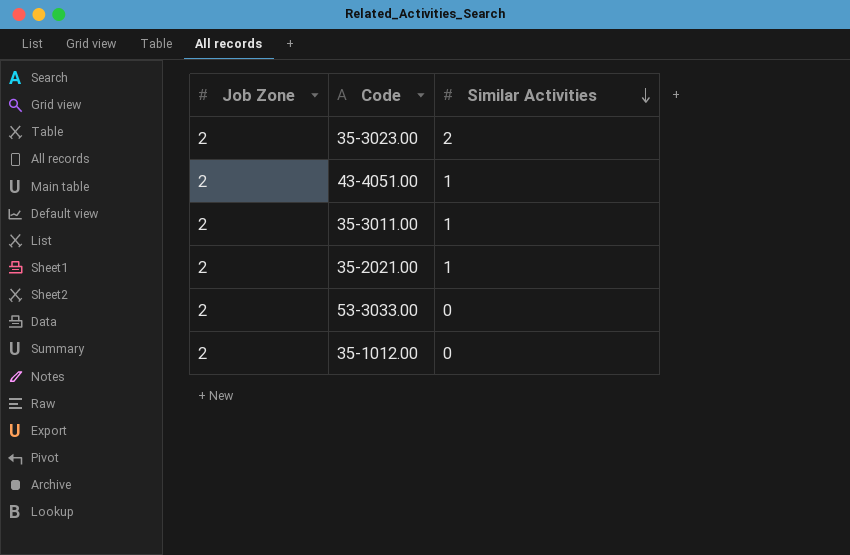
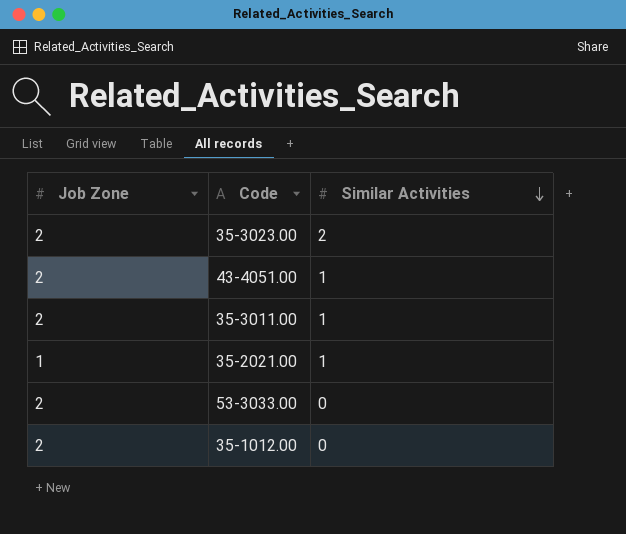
35-2021.00 | Job Zone: 2 -> 1

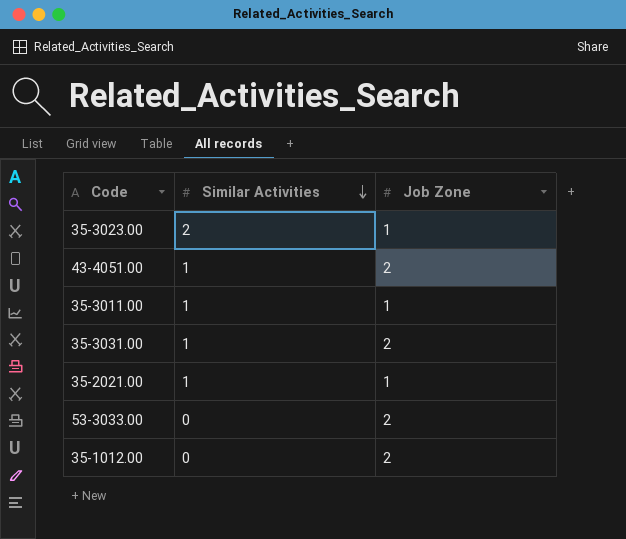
column Job Zone | position: 1 -> 3
35-3023.00 | Job Zone: 2 -> 1
35-3011.00 | Job Zone: 2 -> 1
row 35-3031.00: none -> 1 | 2

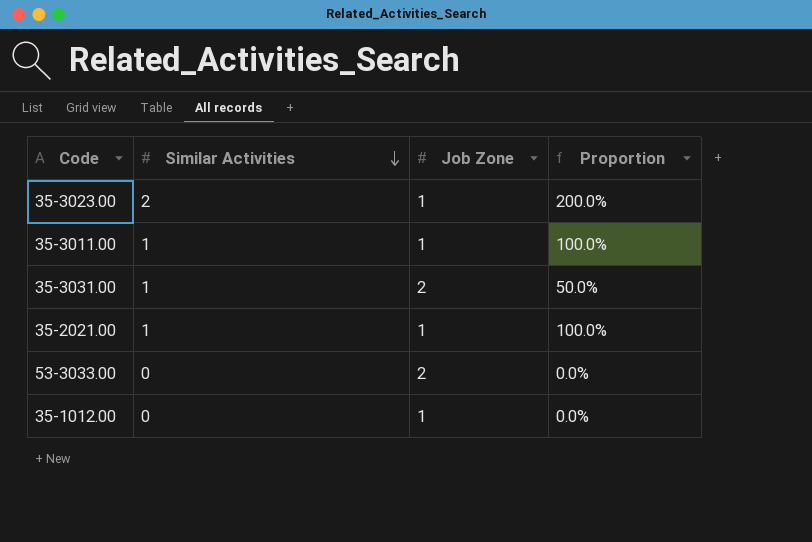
column Proportion | formula: none -> [Similar Activities] / [Job Zone]
row 43-4051.00: 1 | 2 -> none
35-1012.00 | Job Zone: 2 -> 1

